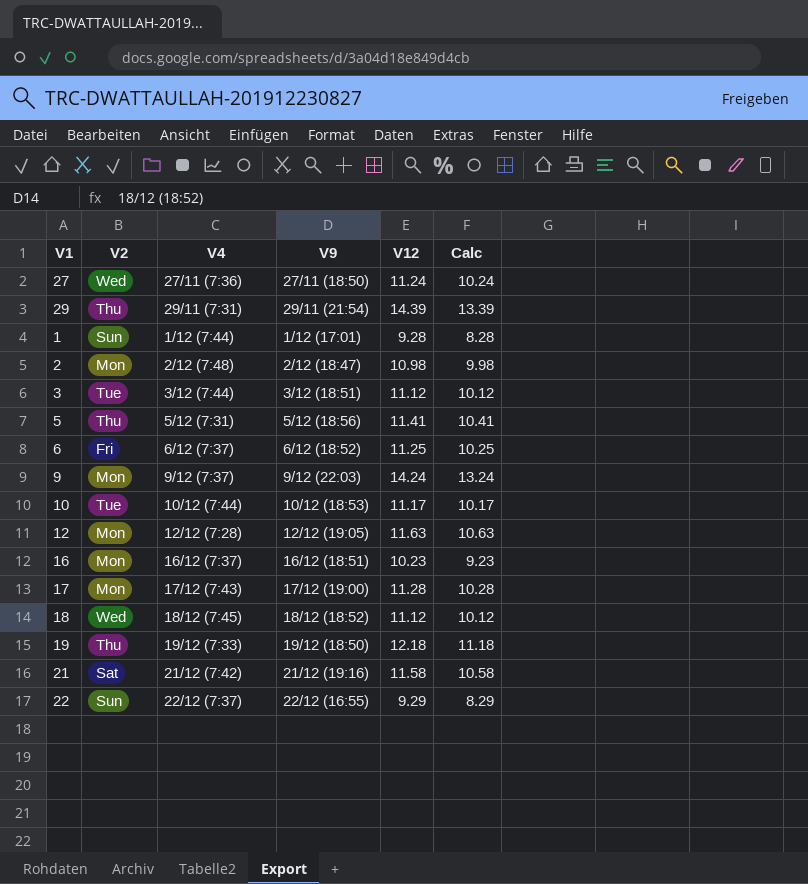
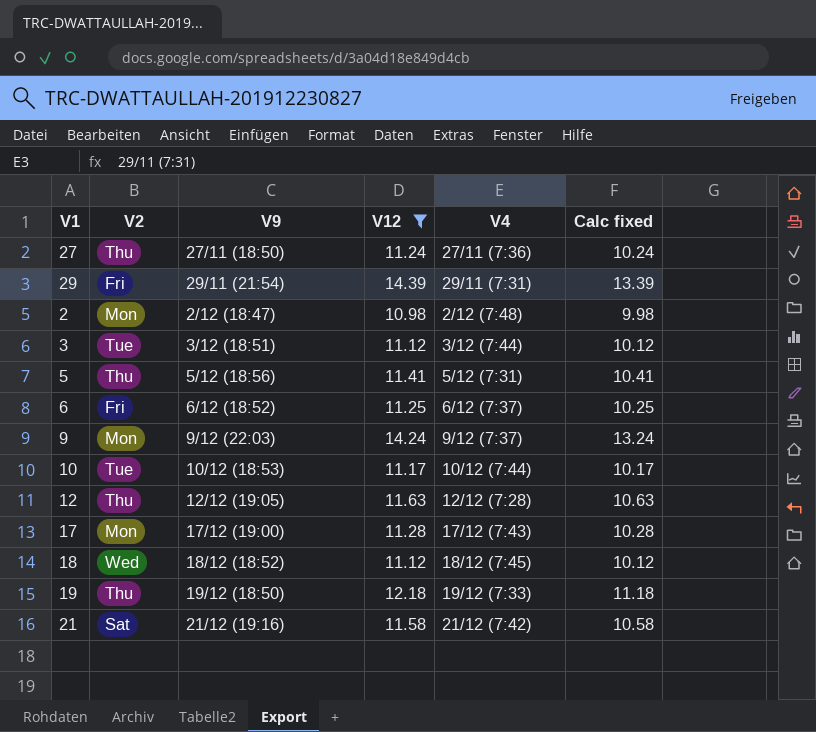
filter: none -> V12 >= 10.98
column V4 | position: 3 -> 5
column name: Calc -> Calc fixed
27 | V2: Wed -> Thu
29 | V2: Thu -> Fri
12 | V2: Mon -> Thu

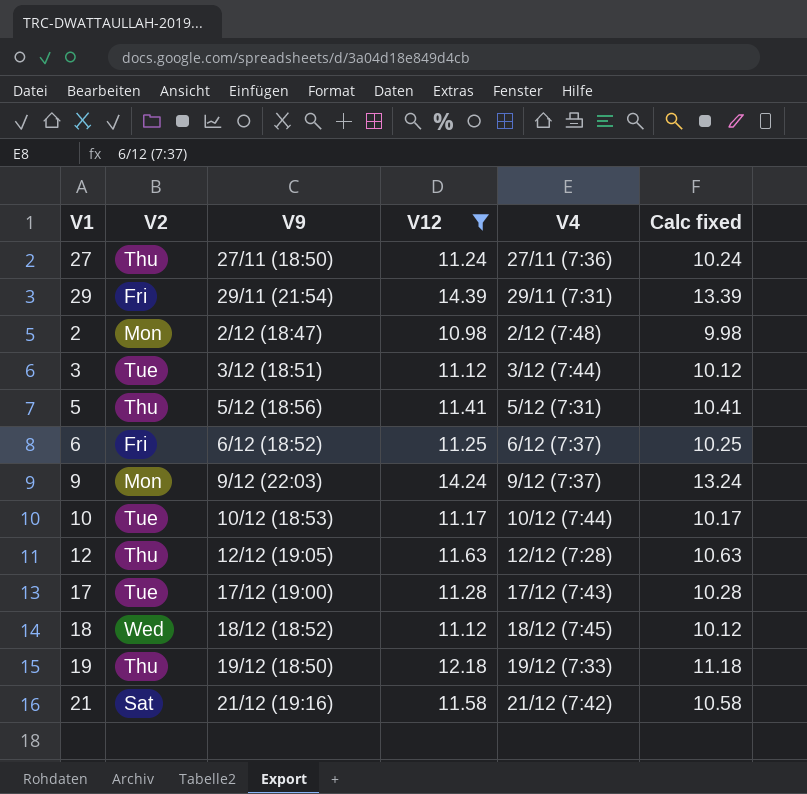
17 | V2: Mon -> Tue

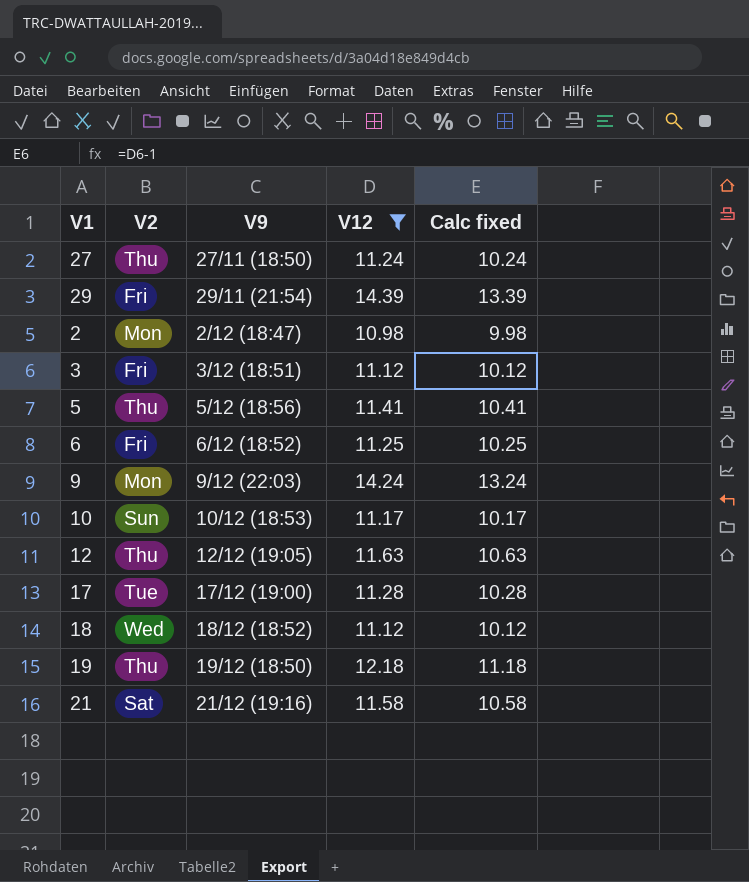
column V4 | position: 5 -> none
3 | V2: Tue -> Fri
10 | V2: Tue -> Sun

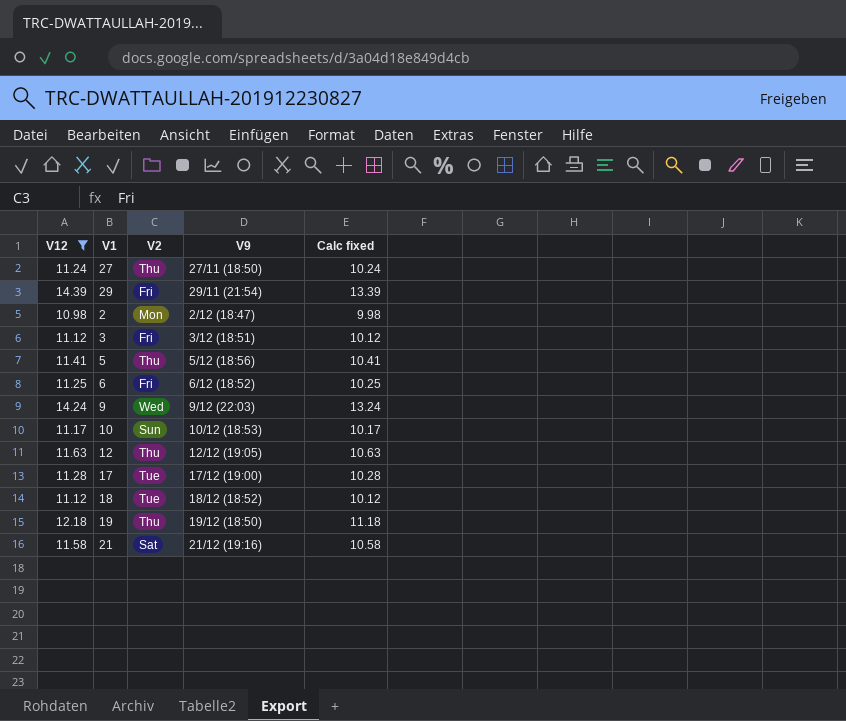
column V12 | position: 4 -> 1
9 | V2: Mon -> Wed
18 | V2: Wed -> Tue

